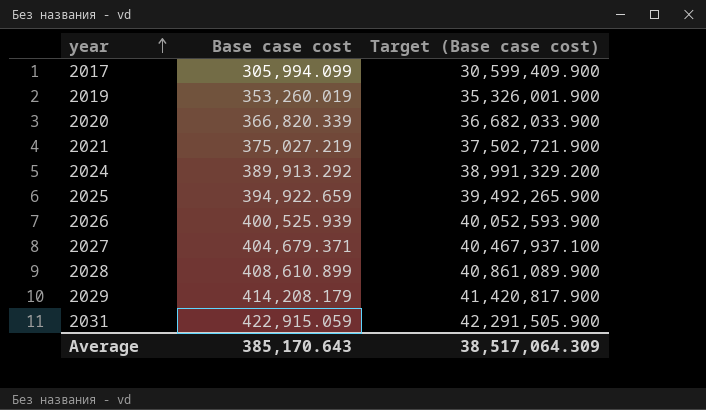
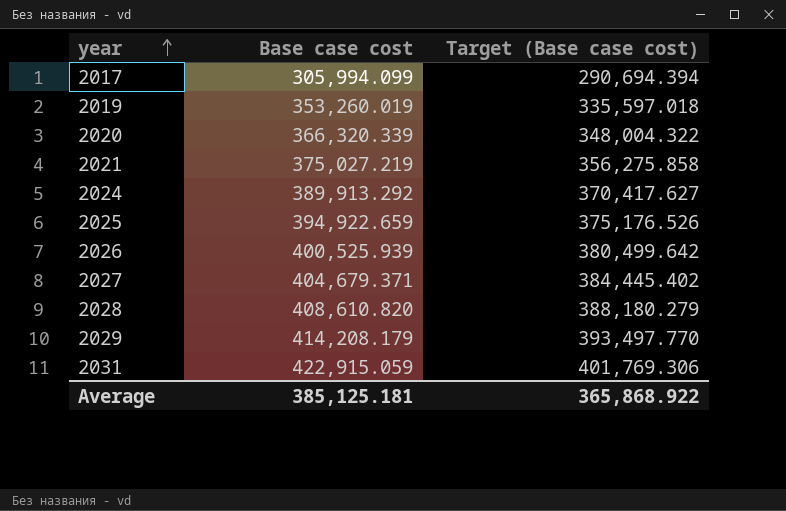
column Target (Base case cost) | formula: [Base case cost] * 100 -> [Base case cost] * 0.95
2020 | Base case cost: 366,820.339 -> 366,320.339
2028 | Base case cost: 408,610.899 -> 408,610.820
Average | Base case cost: 385,170.643 -> 385,125.181
Average | Target (Base case cost): 38,517,064.309 -> 365,868.922

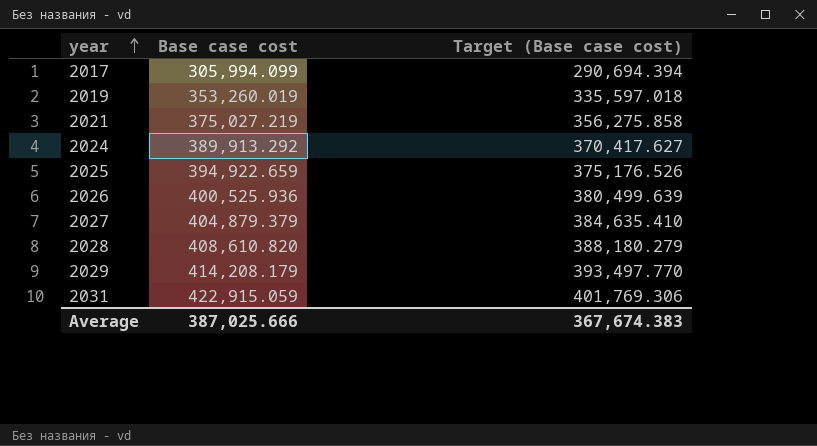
row 2020: 366,320.339 | 348,004.322 -> none
2026 | Base case cost: 400,525.939 -> 400,525.936
2026 | Target (Base case cost): 380,499.642 -> 380,499.639
2027 | Base case cost: 404,679.371 -> 404,879.379
2027 | Target (Base case cost): 384,445.402 -> 384,635.410
Average | Base case cost: 385,125.181 -> 387,025.666
Average | Target (Base case cost): 365,868.922 -> 367,674.383

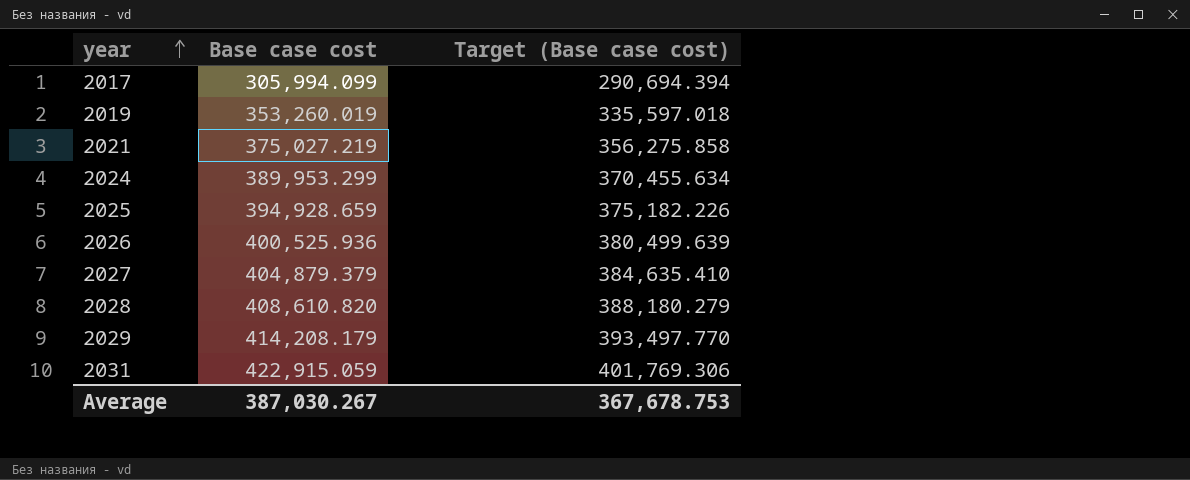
2024 | Base case cost: 389,913.292 -> 389,953.299
2024 | Target (Base case cost): 370,417.627 -> 370,455.634
2025 | Base case cost: 394,922.659 -> 394,928.659
2025 | Target (Base case cost): 375,176.526 -> 375,182.226
Average | Base case cost: 387,025.666 -> 387,030.267
Average | Target (Base case cost): 367,674.383 -> 367,678.753

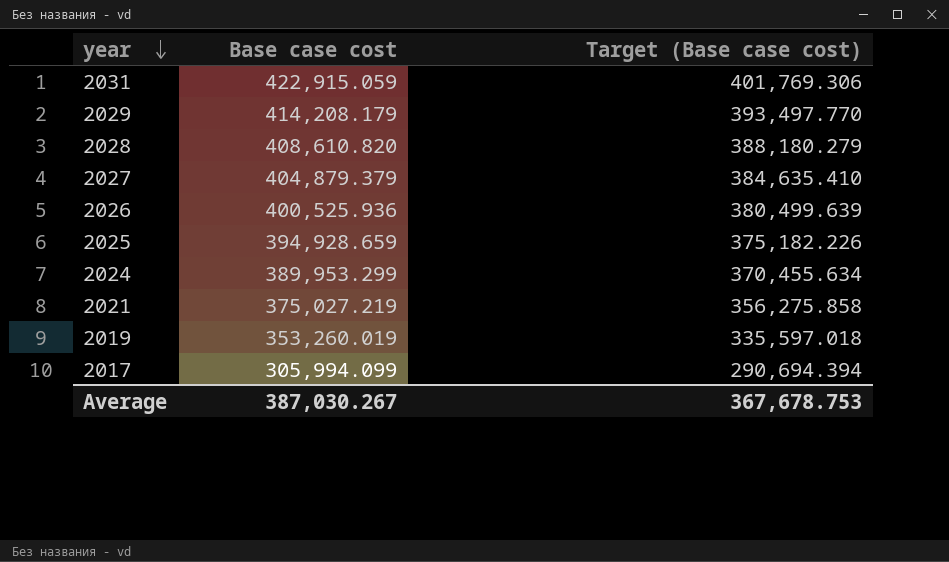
row order: year ascending -> year descending

